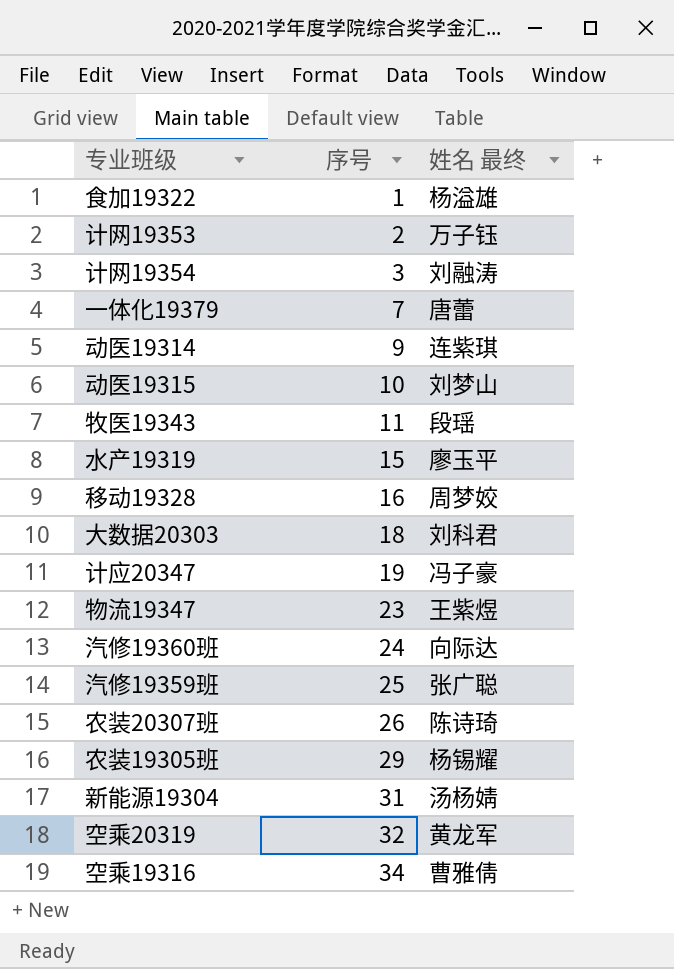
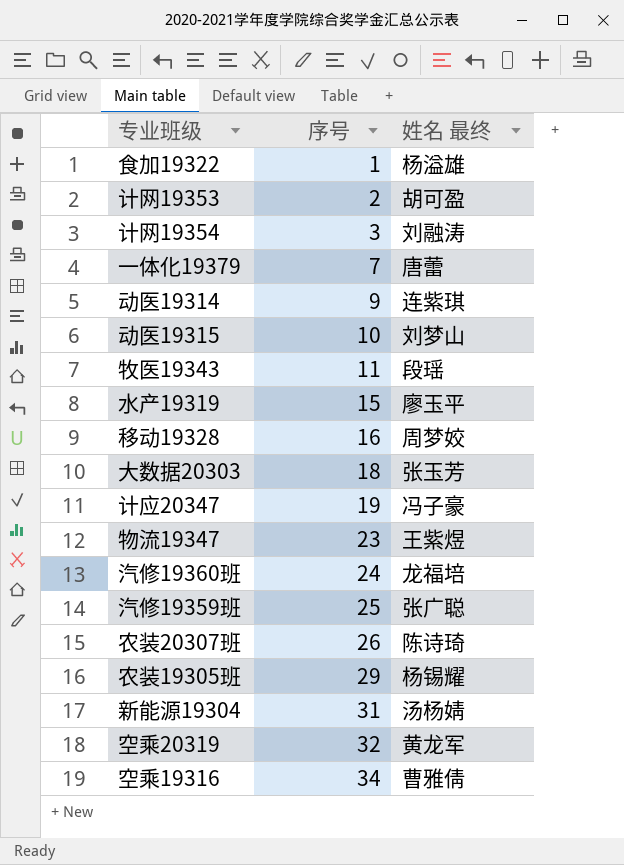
计网19353 | 姓名 最终: 万子钰 -> 胡可盈
大数据20303 | 姓名 最终: 刘科君 -> 张玉芳
汽修19360班 | 姓名 最终: 向际达 -> 龙福培

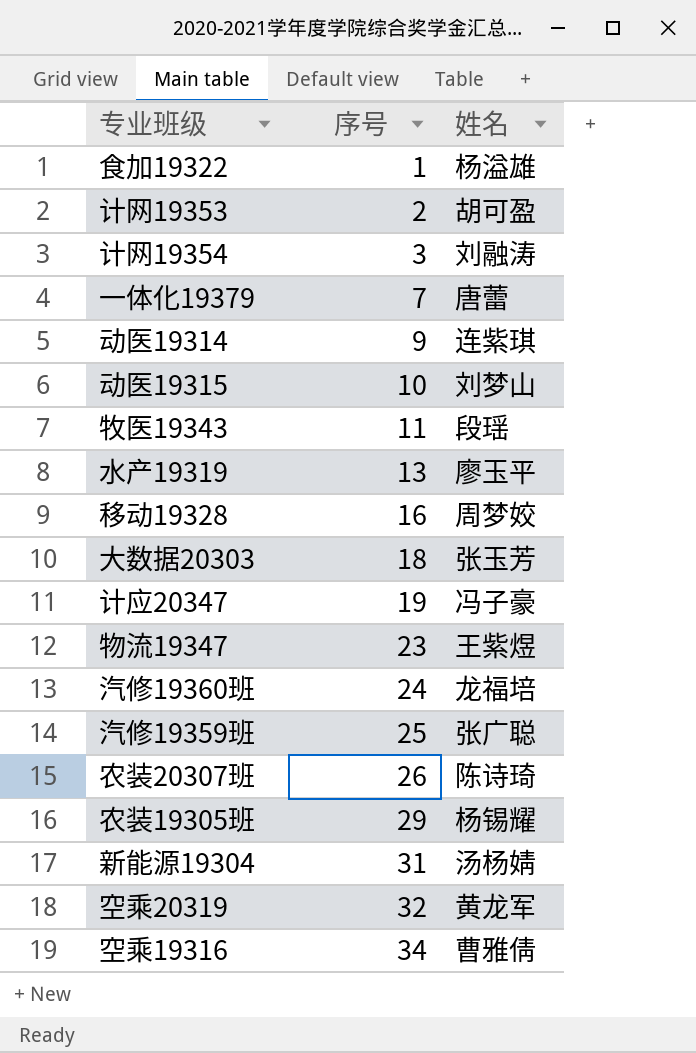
column name: 姓名 最终 -> 姓名
水产19319 | 序号: 15 -> 13

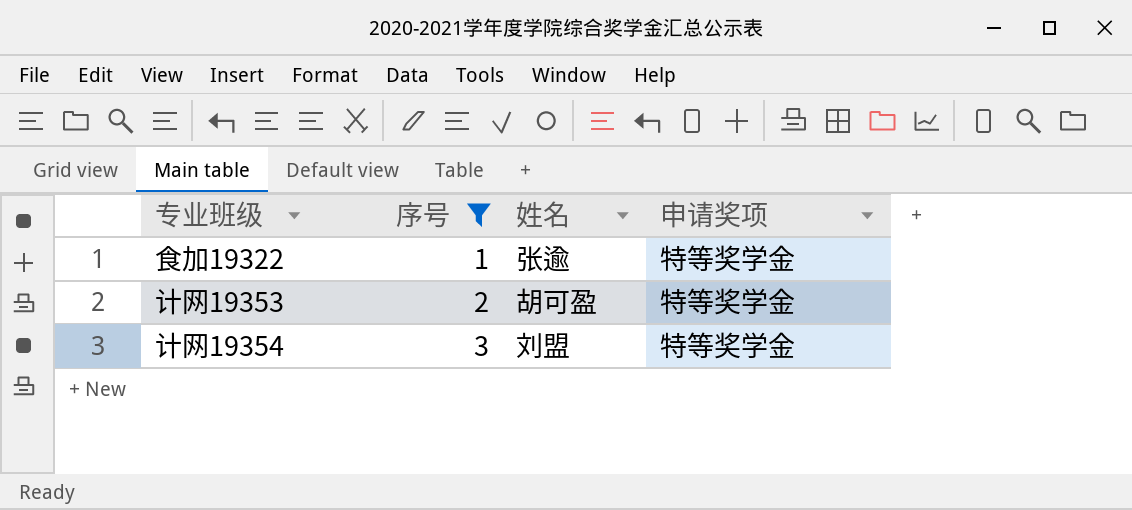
filter: none -> 序号 <= 3
column 申请奖项 | position: none -> 4
食加19322 | 姓名: 杨溢雄 -> 张逾
计网19354 | 姓名: 刘融涛 -> 刘盟

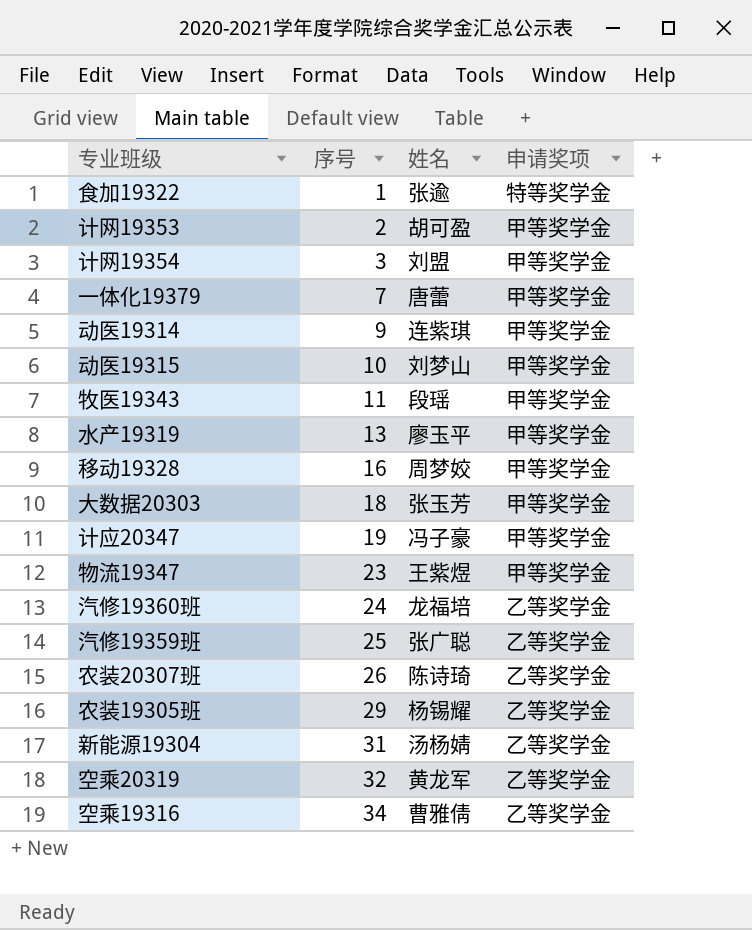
filter: 序号 <= 3 -> none
计网19353 | 申请奖项: 特等奖学金 -> 甲等奖学金
计网19354 | 申请奖项: 特等奖学金 -> 甲等奖学金

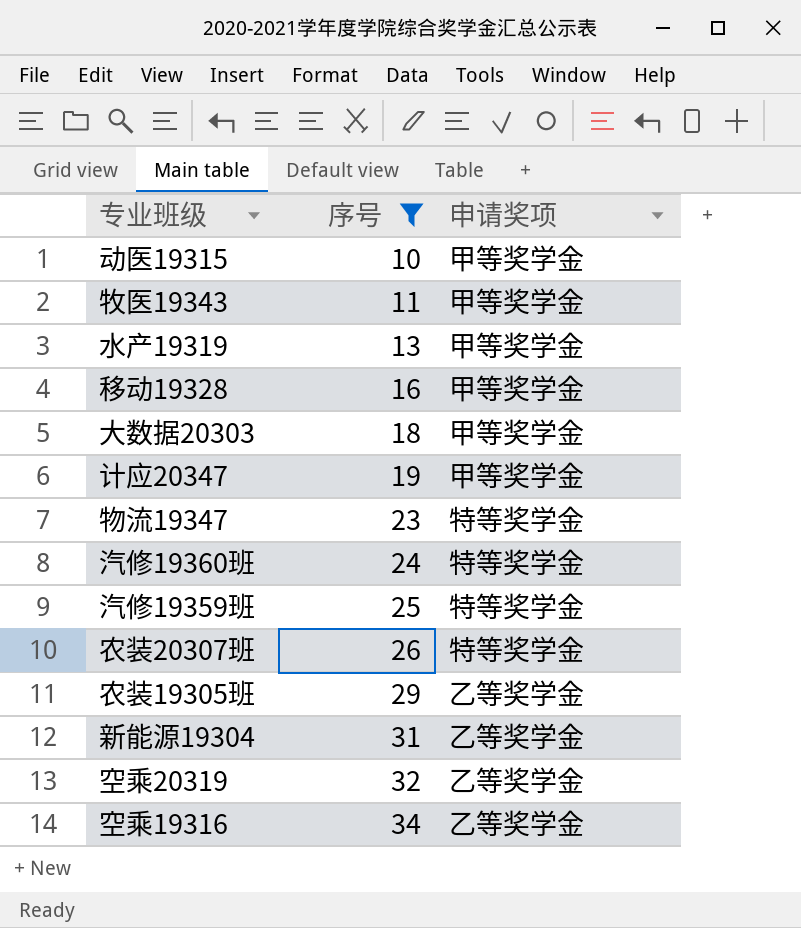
filter: none -> 序号 >= 10
column 姓名 | position: 3 -> none
物流19347 | 申请奖项: 甲等奖学金 -> 特等奖学金
汽修19360班 | 申请奖项: 乙等奖学金 -> 特等奖学金
汽修19359班 | 申请奖项: 乙等奖学金 -> 特等奖学金
农装20307班 | 申请奖项: 乙等奖学金 -> 特等奖学金

